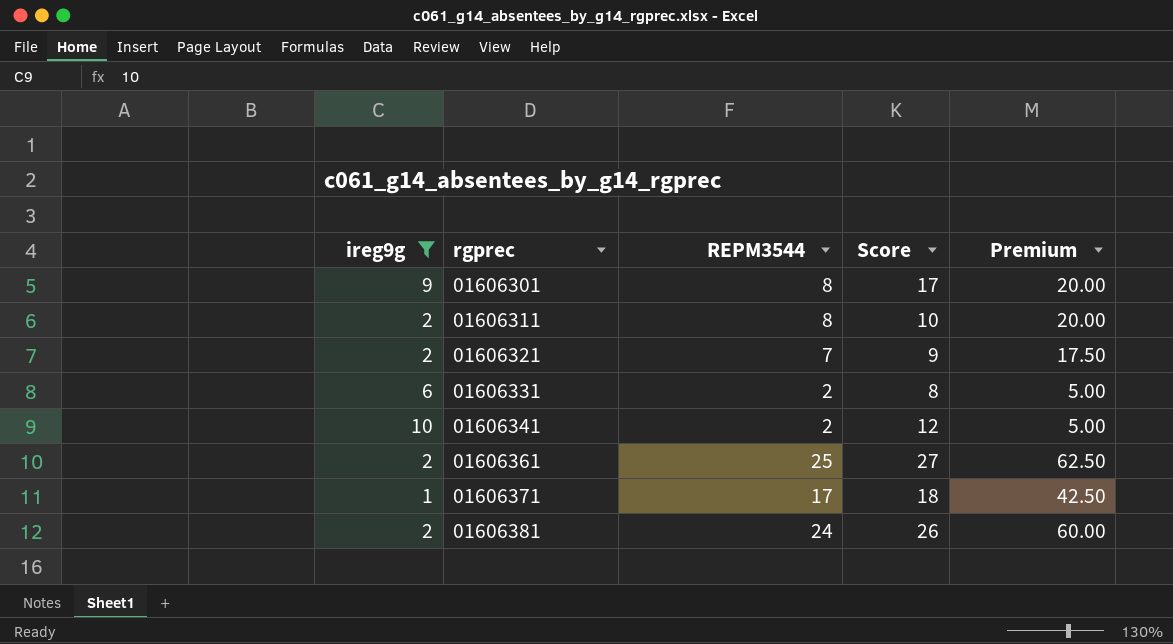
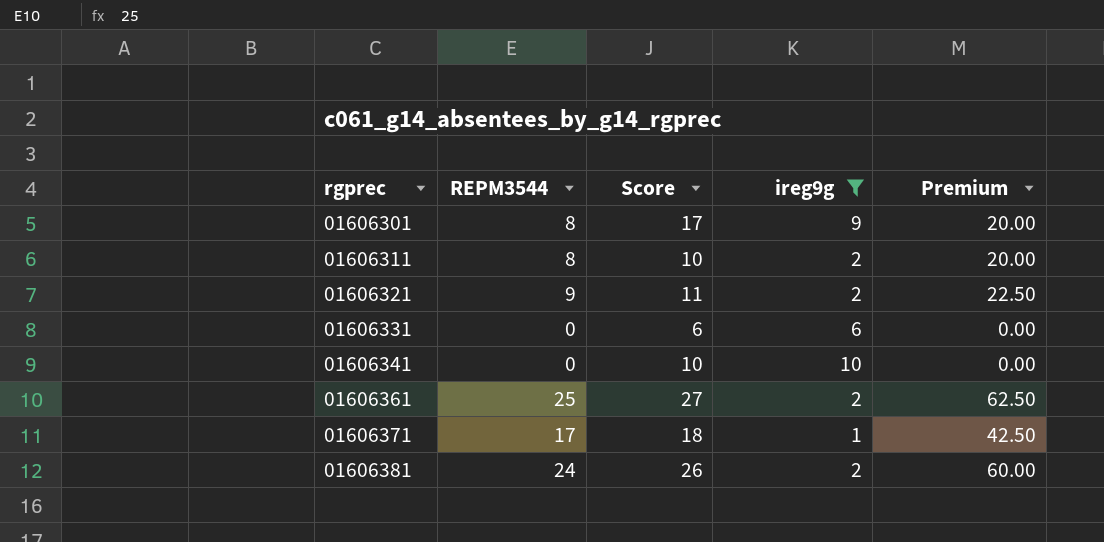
column ireg9g | position: 1 -> 4
01606321 | REPM3544: 7 -> 9
01606321 | Score: 9 -> 11
01606321 | Premium: 17.50 -> 22.50
01606331 | REPM3544: 2 -> 0
01606331 | Score: 8 -> 6
01606331 | Premium: 5.00 -> 0.00
01606341 | REPM3544: 2 -> 0
01606341 | Score: 12 -> 10
01606341 | Premium: 5.00 -> 0.00

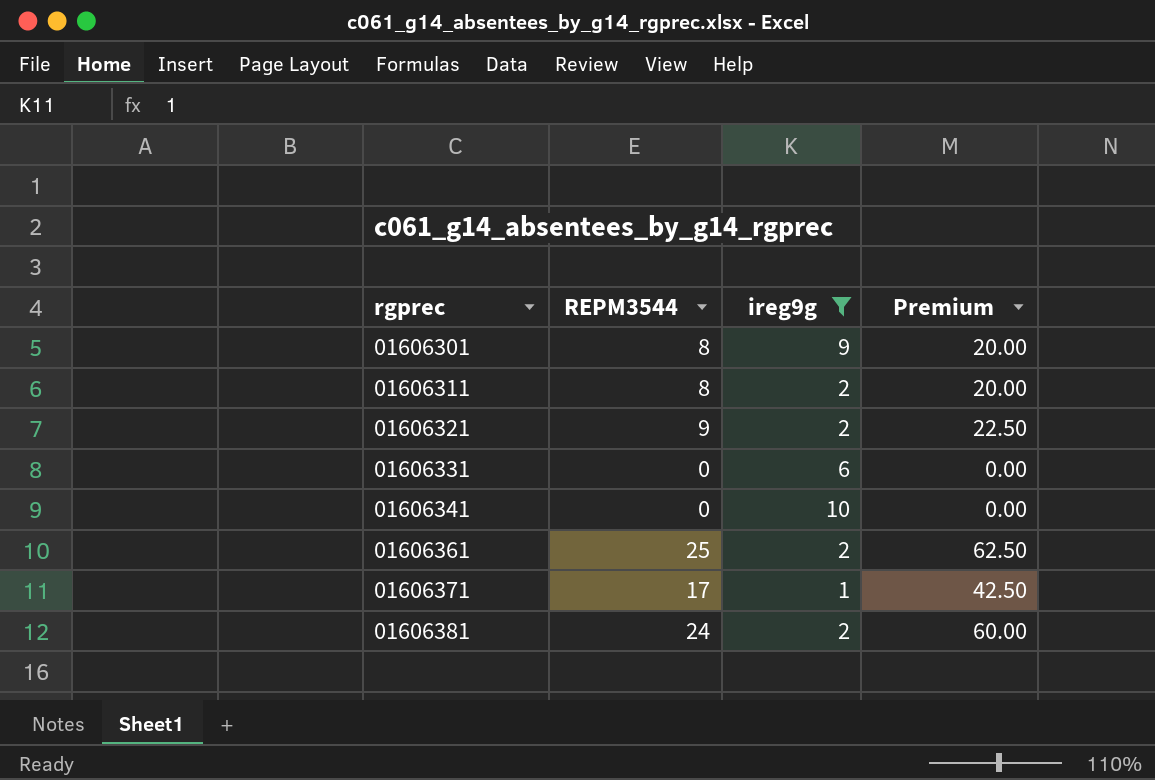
column Score | formula: [REPM3544] + [ireg9g] -> none

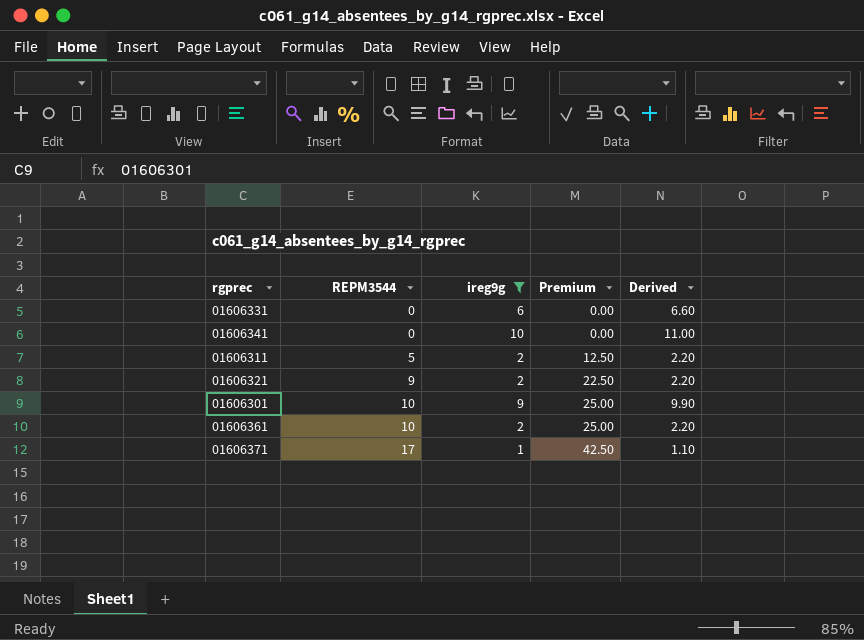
row order: rgprec ascending -> REPM3544 ascending
column Derived | formula: none -> [ireg9g] * 1.1
row 01606381: 24 | 2 | 60.00 -> none
01606311 | REPM3544: 8 -> 5
01606311 | Premium: 20.00 -> 12.50
01606301 | REPM3544: 8 -> 10
01606301 | Premium: 20.00 -> 25.00
01606361 | REPM3544: 25 -> 10
01606361 | Premium: 62.50 -> 25.00

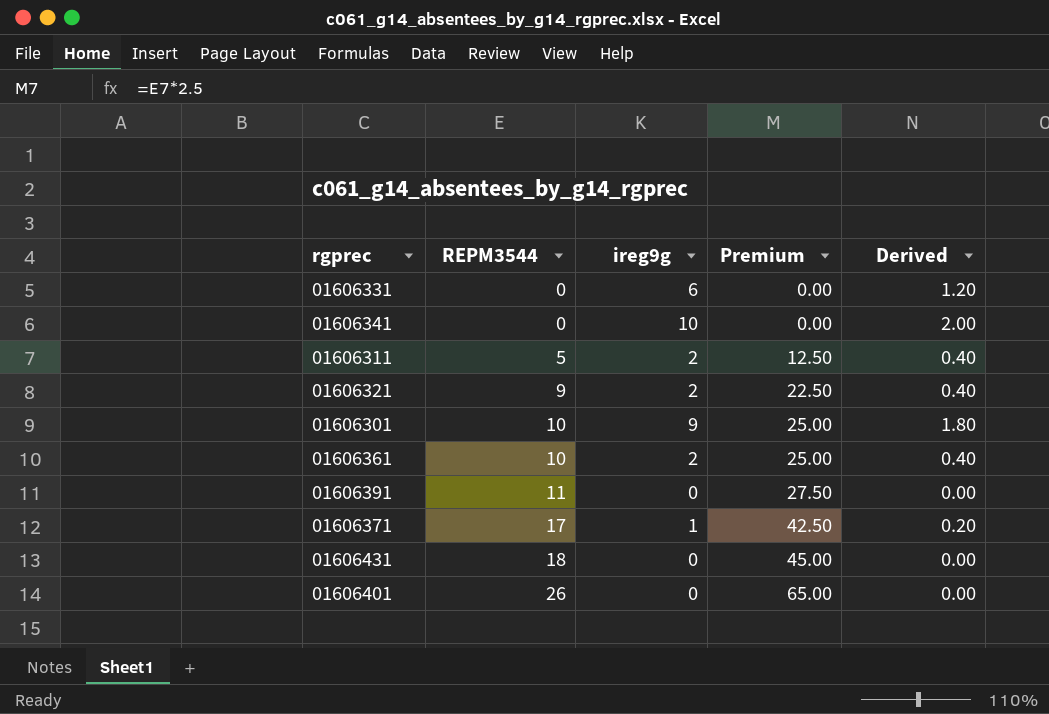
filter: ireg9g != 0 -> none
column Derived | formula: [ireg9g] * 1.1 -> [ireg9g] * 0.2

